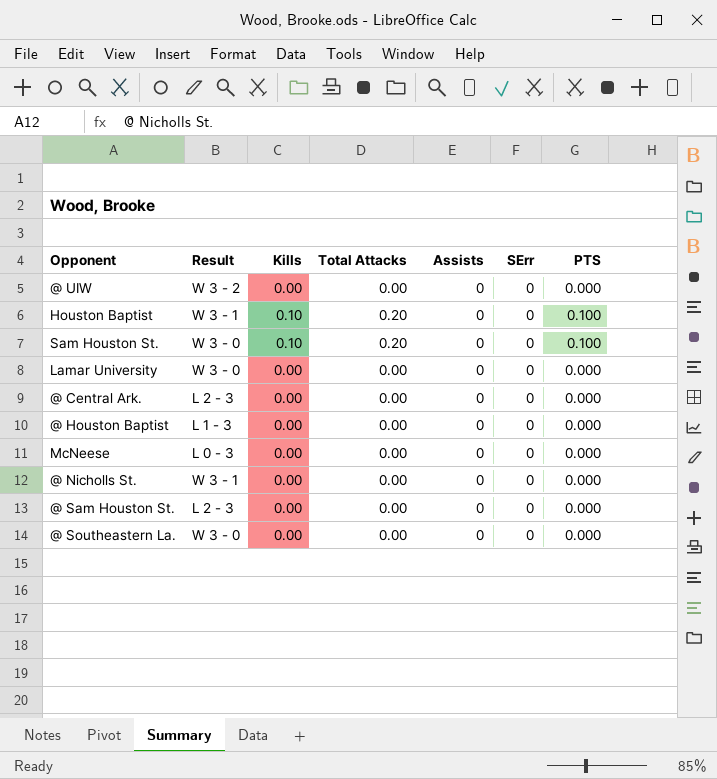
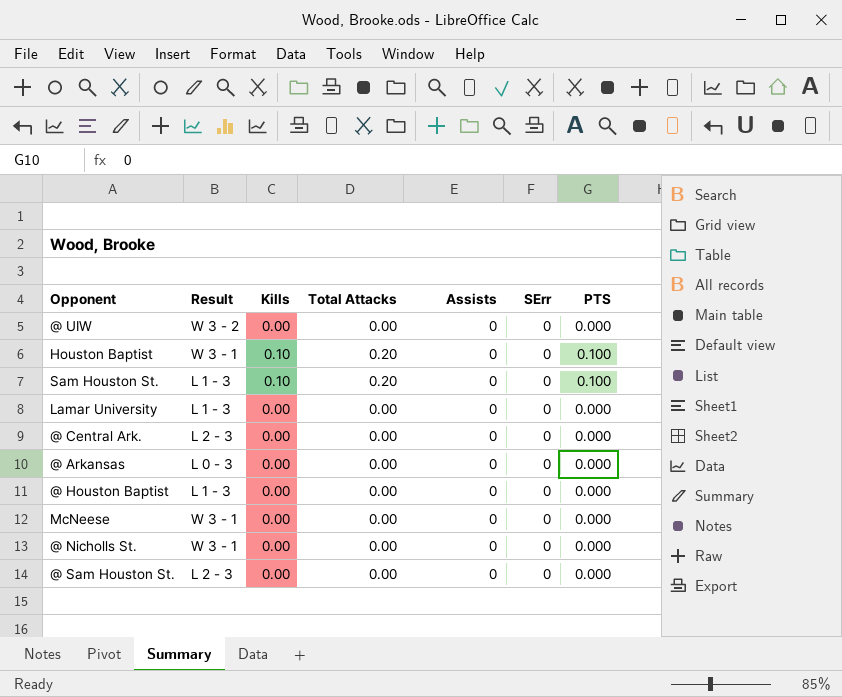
row @ Southeastern La.: W 3 - 0 | 0.00 | 0.00 | 0 | 0 | 0.000 -> none
Sam Houston St. | Result: W 3 - 0 -> L 1 - 3
Lamar University | Result: W 3 - 0 -> L 1 - 3
row @ Arkansas: none -> L 0 - 3 | 0.00 | 0.00 | 0 | 0 | 0.000
McNeese | Result: L 0 - 3 -> W 3 - 1

